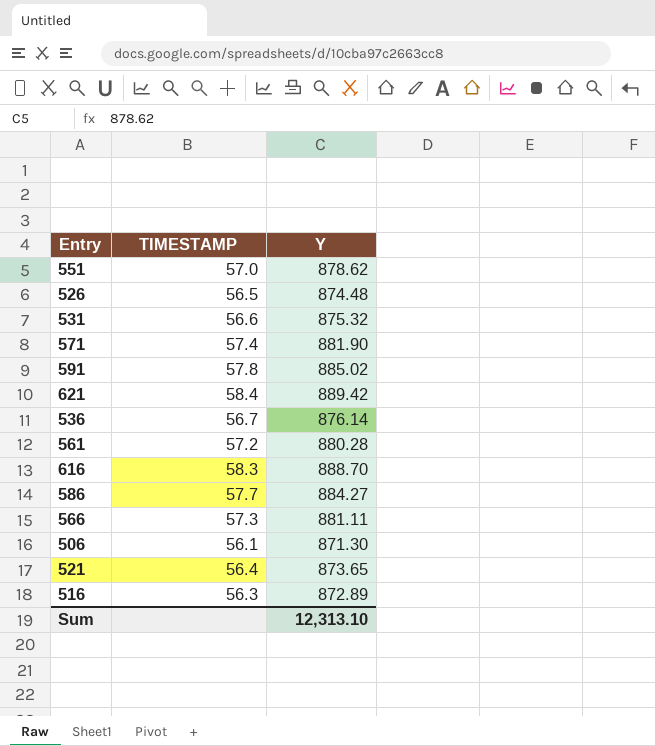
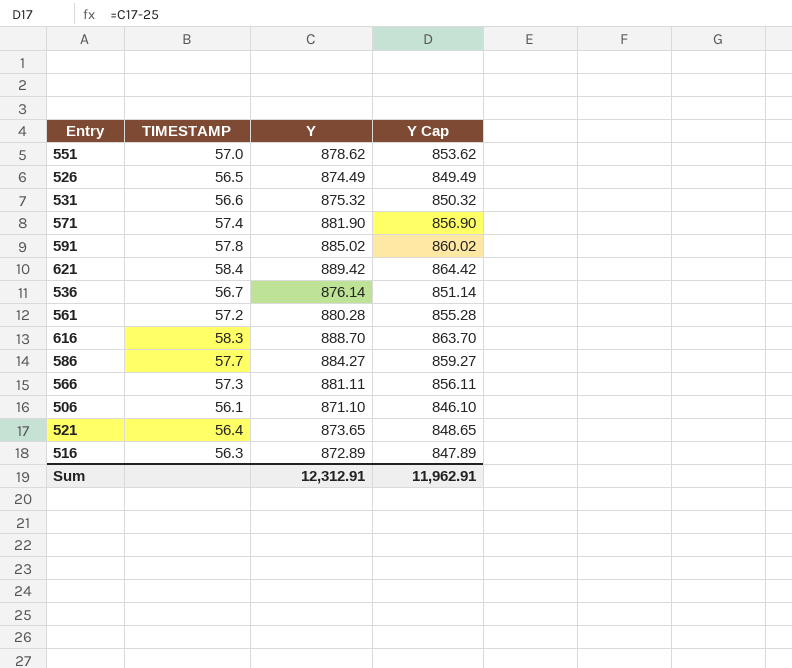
column Y Cap | formula: none -> [Y] - 25
526 | Y: 874.48 -> 874.49
506 | Y: 871.30 -> 871.10
Sum | Y: 12,313.10 -> 12,312.91

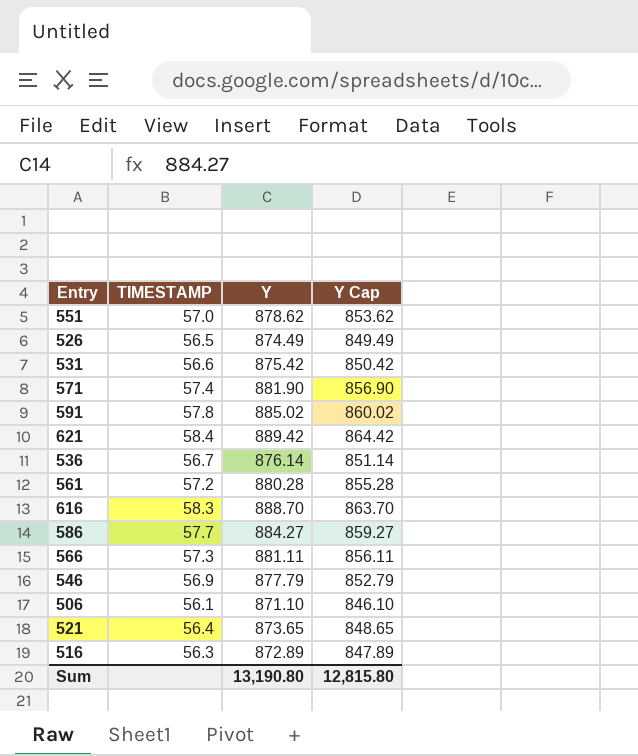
531 | Y: 875.32 -> 875.42
531 | Y Cap: 850.32 -> 850.42
row 546: none -> 56.9 | 877.79 | 852.79
Sum | Y: 12,312.91 -> 13,190.80
Sum | Y Cap: 11,962.91 -> 12,815.80

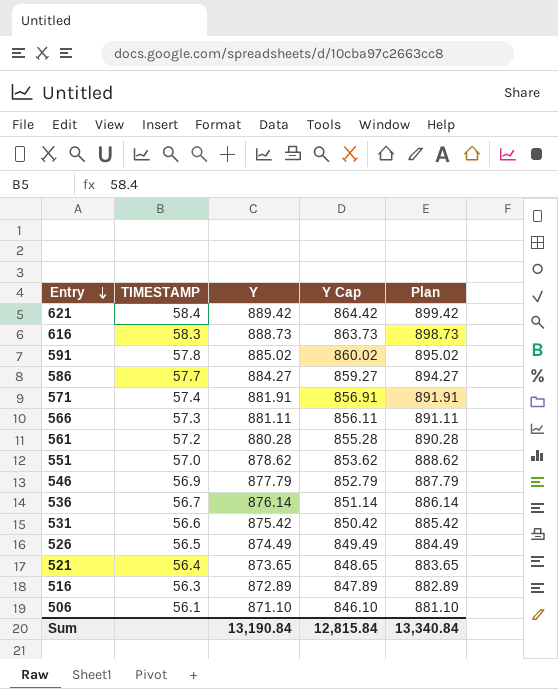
row order: none -> Entry descending
column Plan | formula: none -> [Y] + 10
616 | Y: 888.70 -> 888.73
616 | Y Cap: 863.70 -> 863.73
571 | Y: 881.90 -> 881.91
571 | Y Cap: 856.90 -> 856.91
Sum | Y: 13,190.80 -> 13,190.84
Sum | Y Cap: 12,815.80 -> 12,815.84

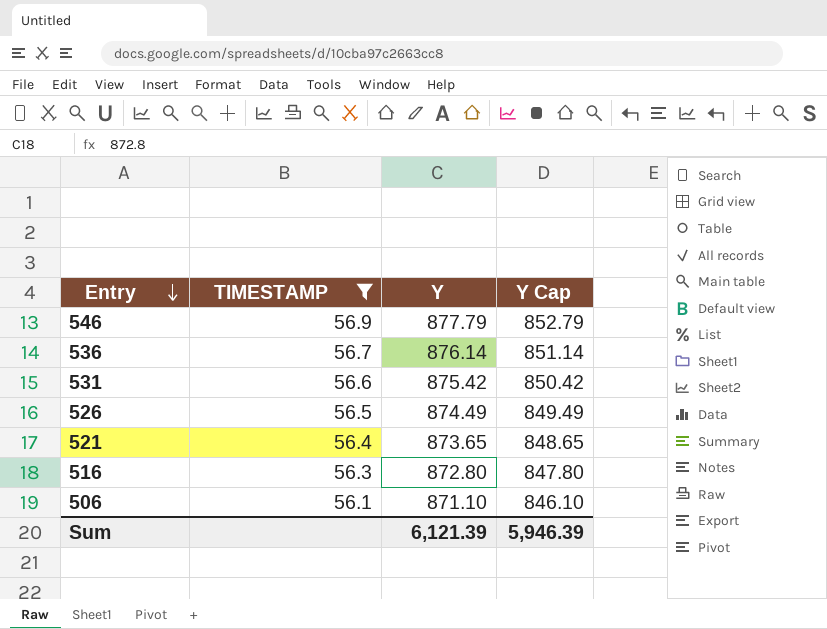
filter: none -> TIMESTAMP <= 56.9
column Plan | formula: [Y] + 10 -> none
516 | Y: 872.89 -> 872.80
516 | Y Cap: 847.89 -> 847.80
Sum | Y: 13,190.84 -> 6,121.39
Sum | Y Cap: 12,815.84 -> 5,946.39

